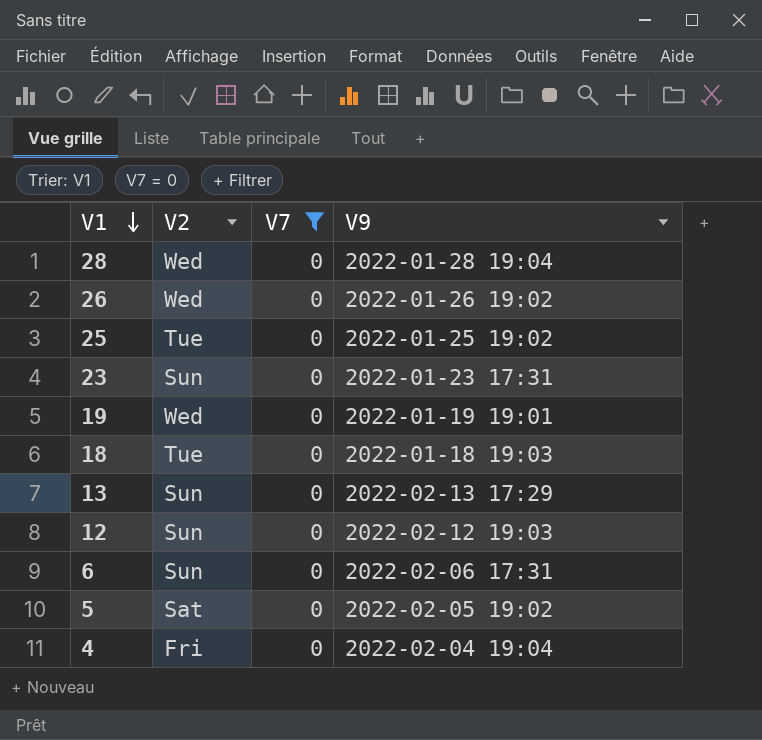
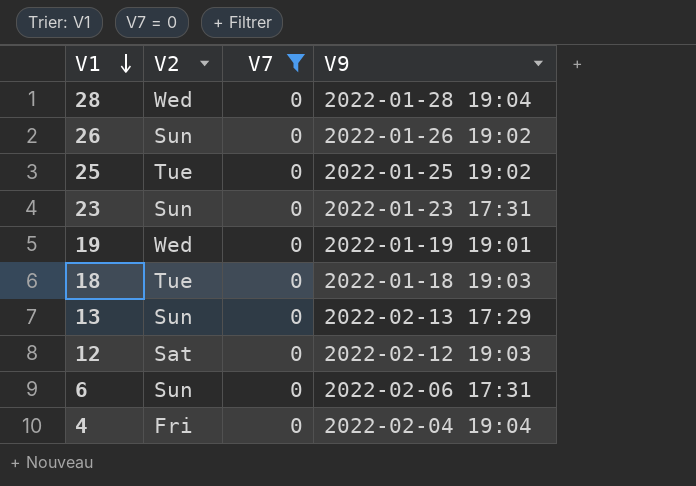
row 5: Sat | 0 | 2022-02-05 19:02 -> none
26 | V2: Wed -> Sun
12 | V2: Sun -> Sat

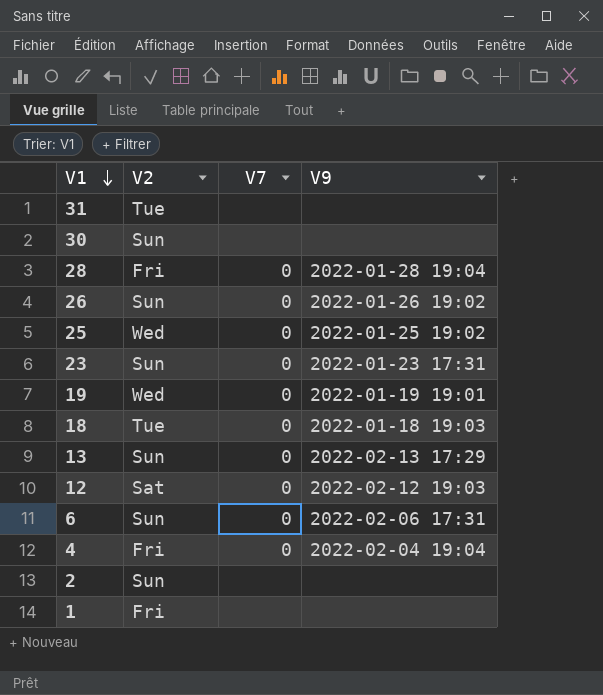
filter: V7 = 0 -> none
28 | V2: Wed -> Fri
25 | V2: Tue -> Wed

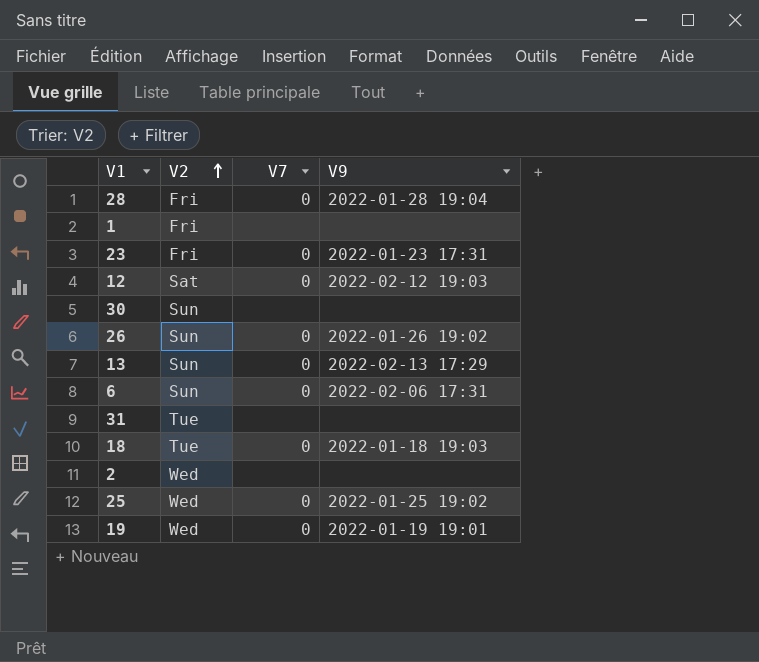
row order: V1 descending -> V2 ascending
row 4: Fri | 0 | 2022-02-04 19:04 -> none
23 | V2: Sun -> Fri
2 | V2: Sun -> Wed

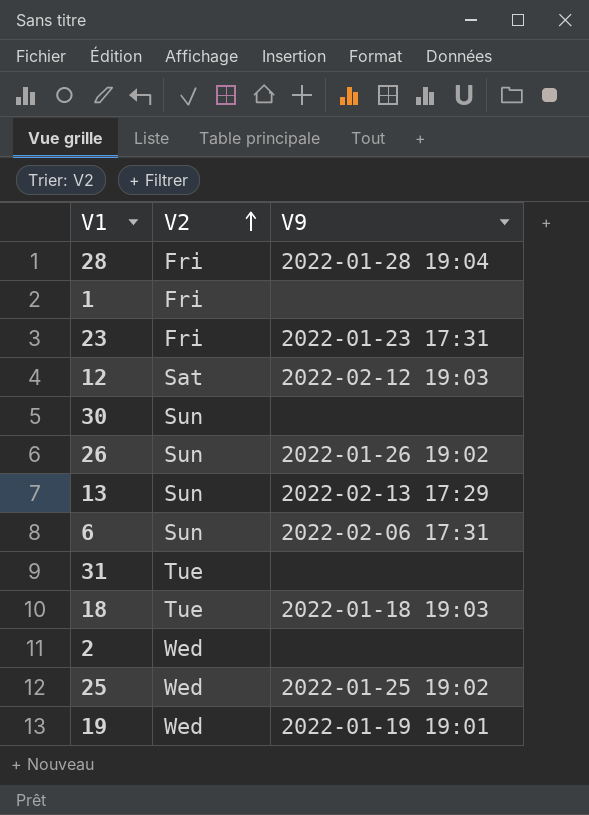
column V7 | position: 3 -> none

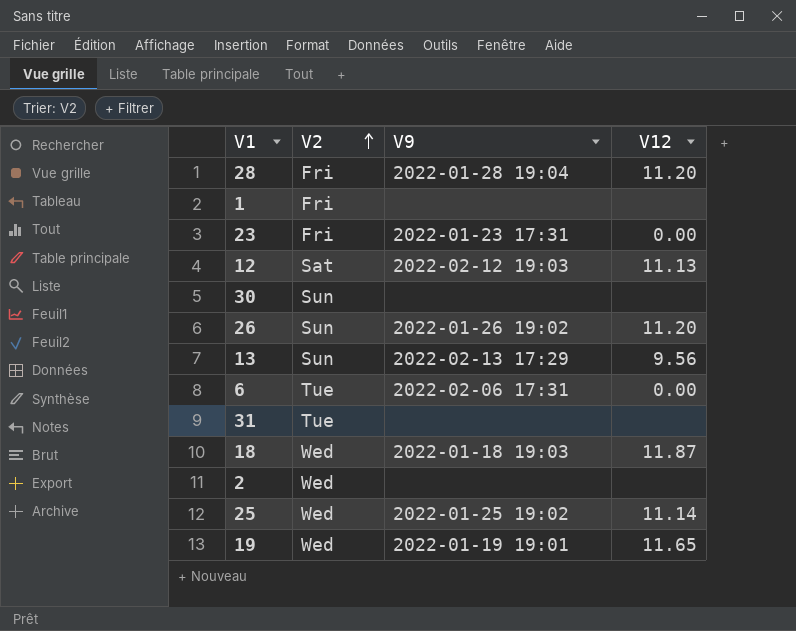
column V12 | position: none -> 4
6 | V2: Sun -> Tue
18 | V2: Tue -> Wed

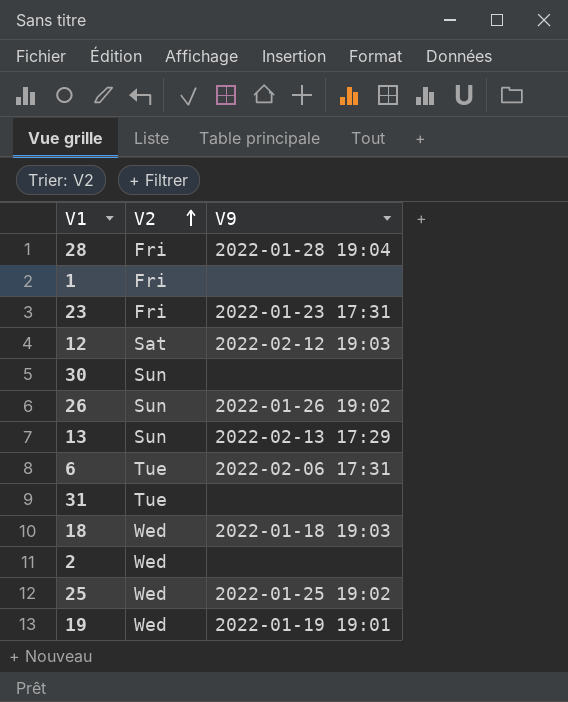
column V12 | position: 4 -> none

